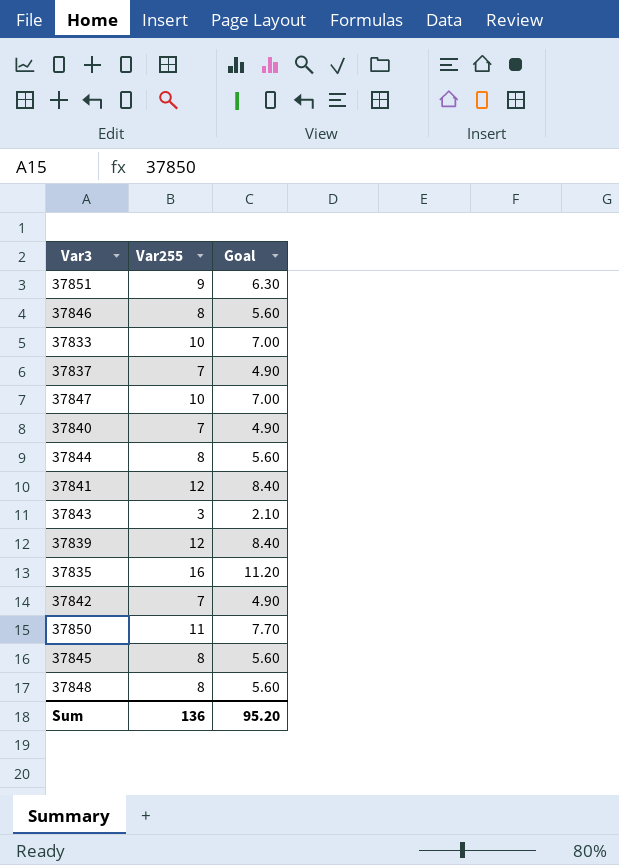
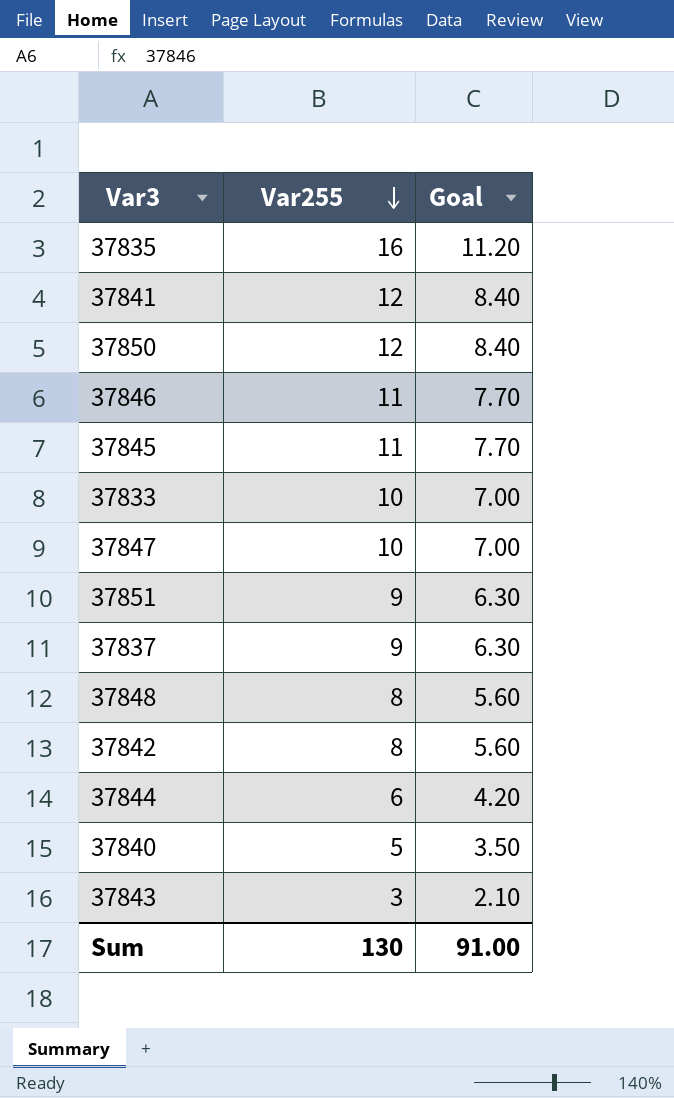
row order: none -> Var255 descending
row 37839: 12 | 8.40 -> none
37850 | Var255: 11 -> 12
37850 | Goal: 7.70 -> 8.40
37846 | Var255: 8 -> 11
37846 | Goal: 5.60 -> 7.70
37845 | Var255: 8 -> 11
37845 | Goal: 5.60 -> 7.70
37837 | Var255: 7 -> 9
37837 | Goal: 4.90 -> 6.30
37842 | Var255: 7 -> 8
37842 | Goal: 4.90 -> 5.60
37844 | Var255: 8 -> 6
37844 | Goal: 5.60 -> 4.20
37840 | Var255: 7 -> 5
37840 | Goal: 4.90 -> 3.50
Sum | Var255: 136 -> 130
Sum | Goal: 95.20 -> 91.00

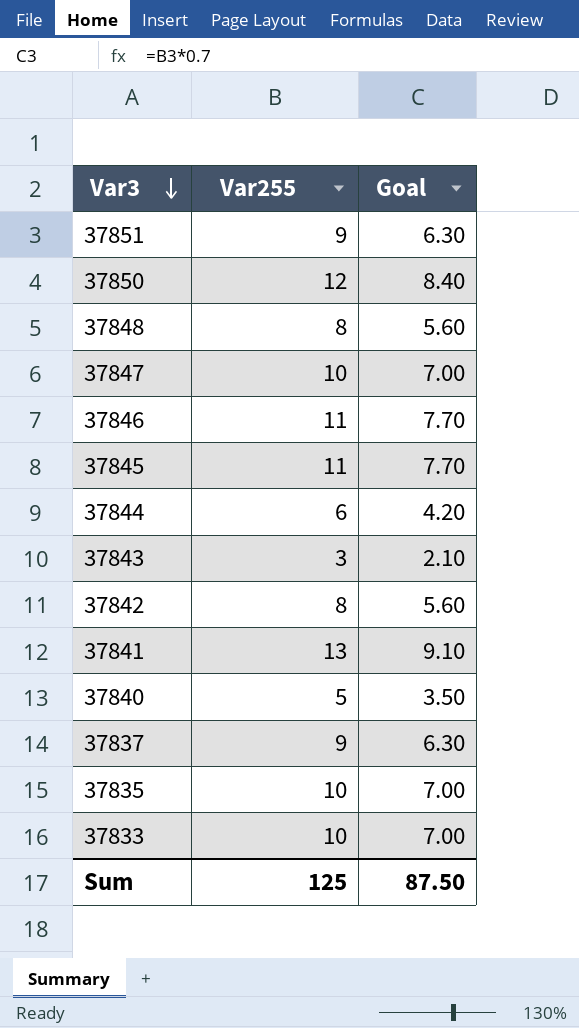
row order: Var255 descending -> Var3 descending
37841 | Var255: 12 -> 13
37841 | Goal: 8.40 -> 9.10
37835 | Var255: 16 -> 10
37835 | Goal: 11.20 -> 7.00
Sum | Var255: 130 -> 125
Sum | Goal: 91.00 -> 87.50

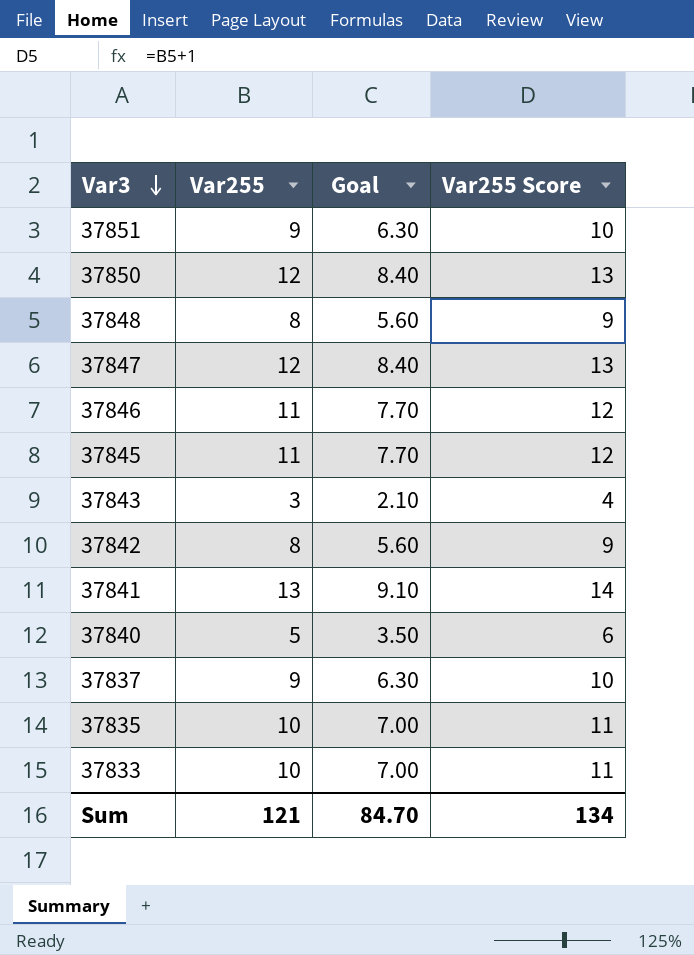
column Var255 Score | formula: none -> [Var255] + 1
row 37844: 6 | 4.20 -> none
37847 | Var255: 10 -> 12
37847 | Goal: 7.00 -> 8.40
Sum | Var255: 125 -> 121
Sum | Goal: 87.50 -> 84.70

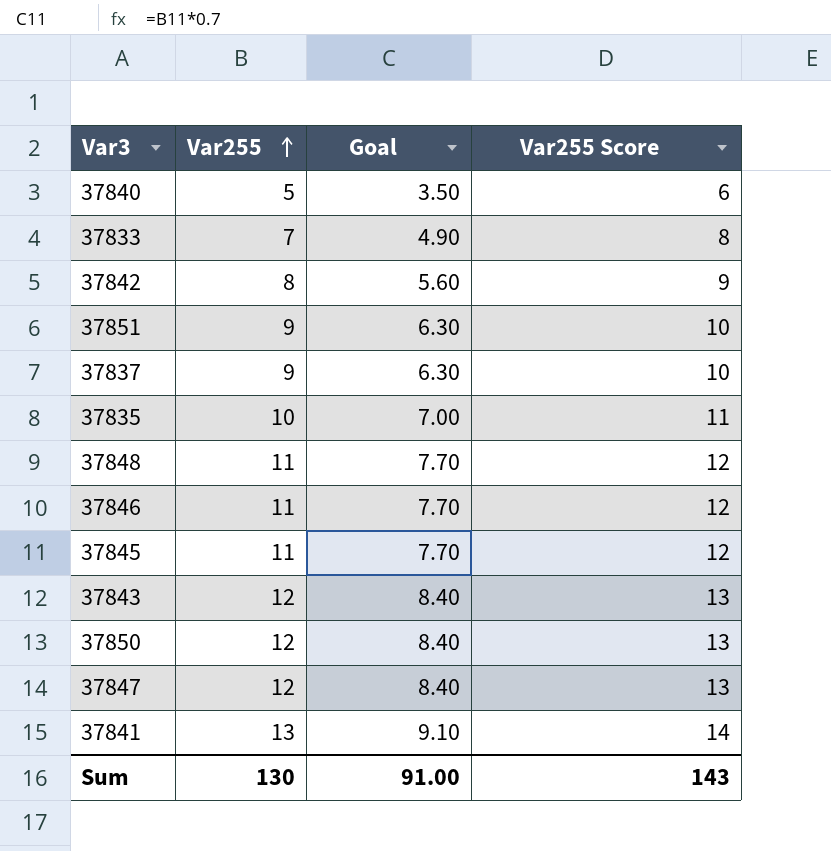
row order: Var3 descending -> Var255 ascending
37833 | Var255: 10 -> 7
37833 | Goal: 7.00 -> 4.90
37833 | Var255 Score: 11 -> 8
37848 | Var255: 8 -> 11
37848 | Goal: 5.60 -> 7.70
37848 | Var255 Score: 9 -> 12
37843 | Var255: 3 -> 12
37843 | Goal: 2.10 -> 8.40
37843 | Var255 Score: 4 -> 13
Sum | Var255: 121 -> 130
Sum | Goal: 84.70 -> 91.00
Sum | Var255 Score: 134 -> 143

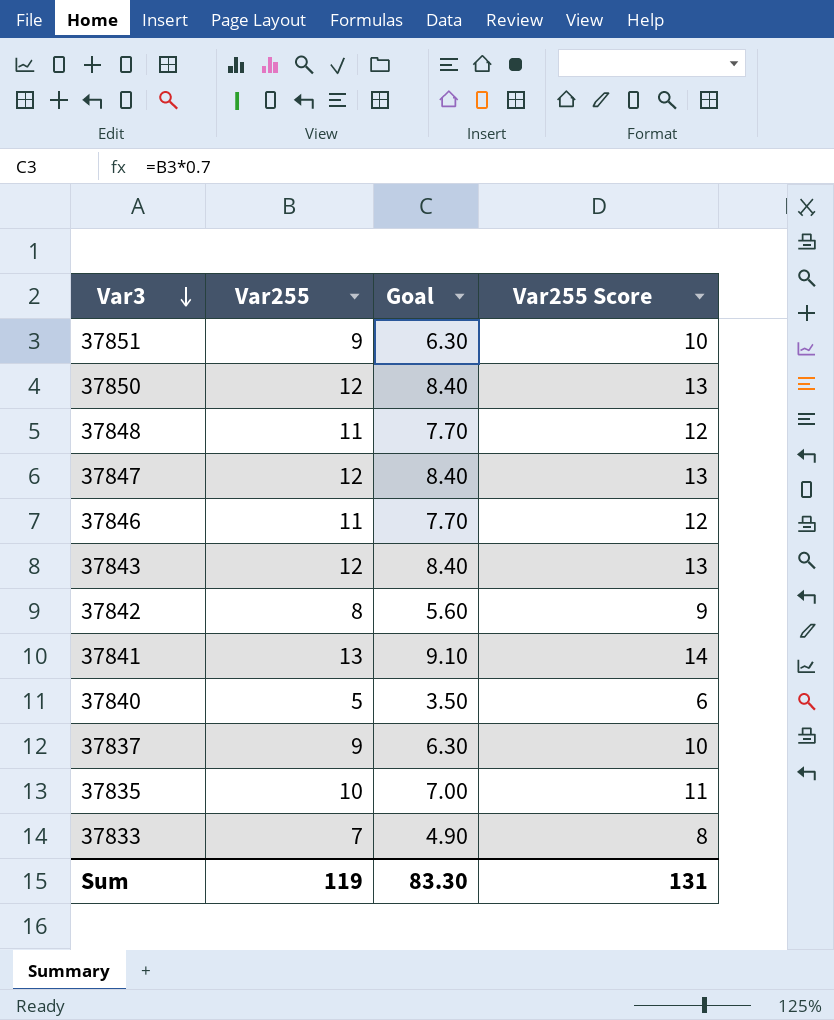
row order: Var255 ascending -> Var3 descending
row 37845: 11 | 7.70 | 12 -> none
Sum | Var255: 130 -> 119
Sum | Goal: 91.00 -> 83.30
Sum | Var255 Score: 143 -> 131

